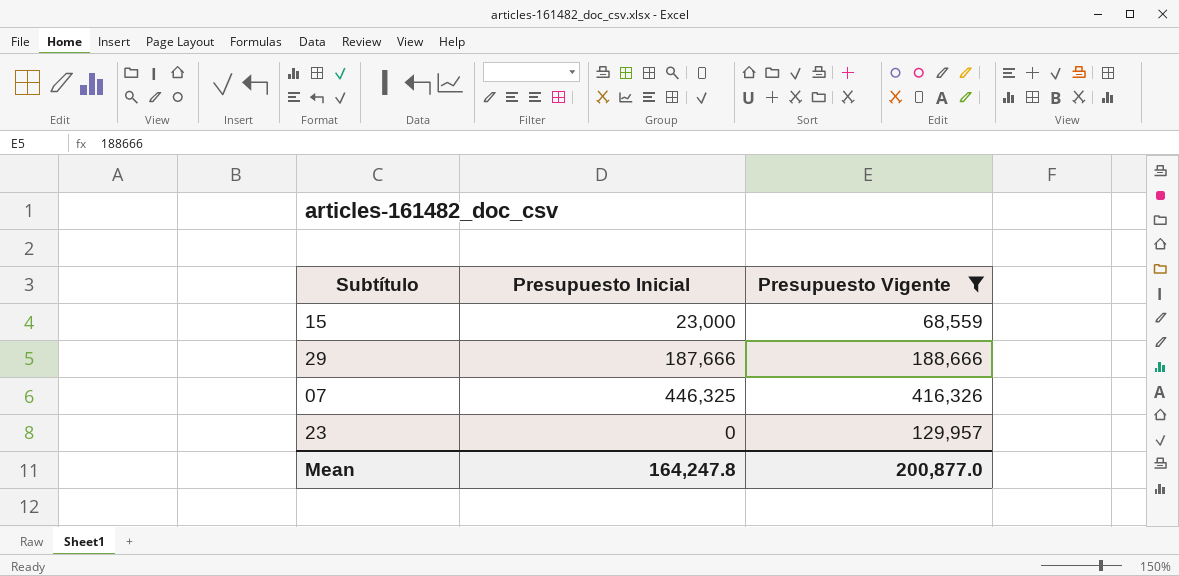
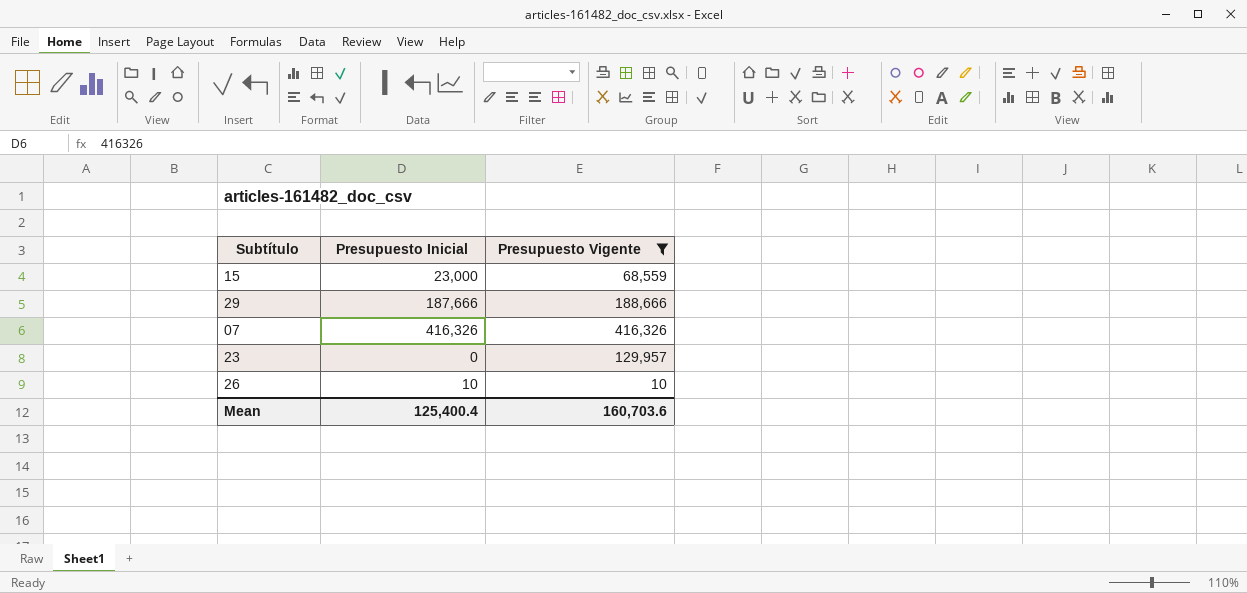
07 | Presupuesto Inicial: 446,325 -> 416,326
row 26: none -> 10 | 10
Mean | Presupuesto Inicial: 164,247.8 -> 125,400.4
Mean | Presupuesto Vigente: 200,877.0 -> 160,703.6

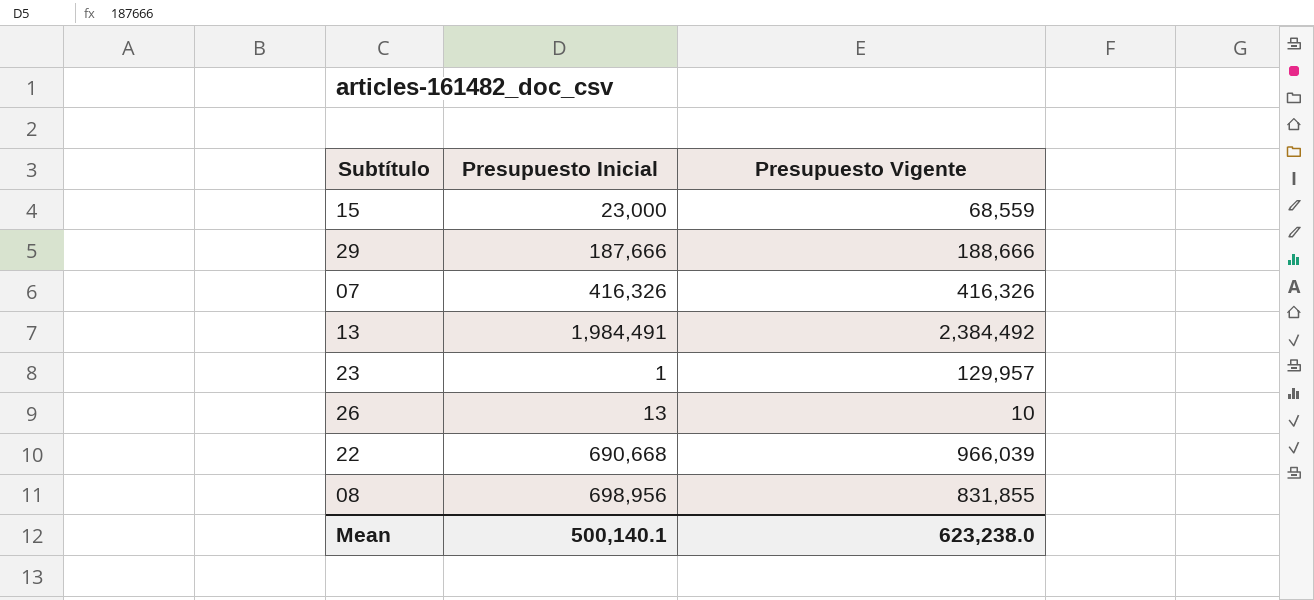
filter: Presupuesto Vigente <= 416,326 -> none
23 | Presupuesto Inicial: 0 -> 1
26 | Presupuesto Inicial: 10 -> 13
Mean | Presupuesto Inicial: 125,400.4 -> 500,140.1
Mean | Presupuesto Vigente: 160,703.6 -> 623,238.0

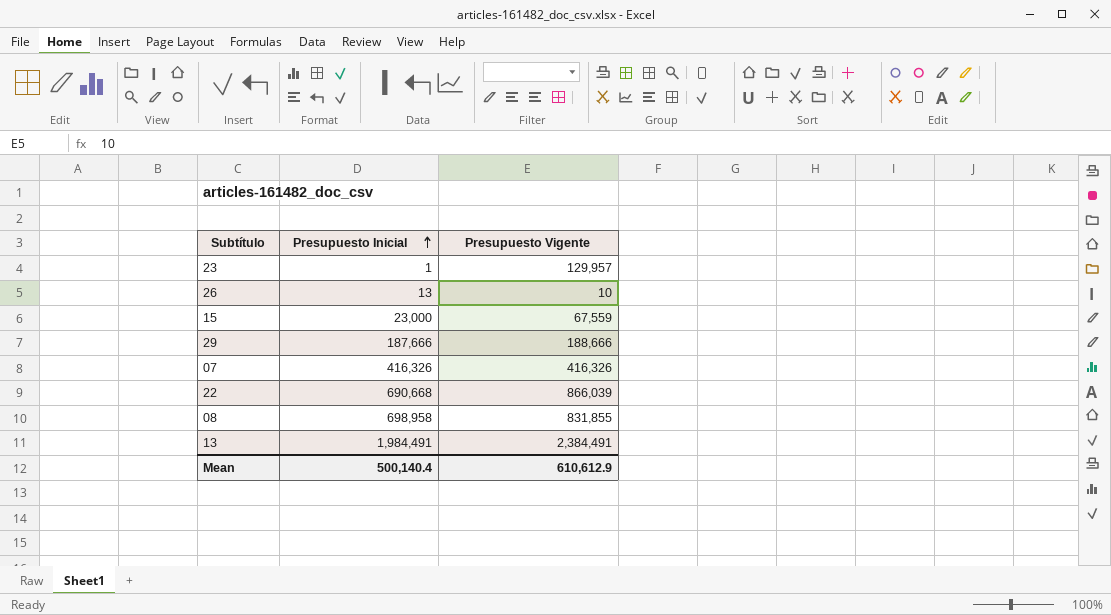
row order: none -> Presupuesto Inicial ascending
15 | Presupuesto Vigente: 68,559 -> 67,559
22 | Presupuesto Vigente: 966,039 -> 866,039
08 | Presupuesto Inicial: 698,956 -> 698,958
13 | Presupuesto Vigente: 2,384,492 -> 2,384,491
Mean | Presupuesto Inicial: 500,140.1 -> 500,140.4
Mean | Presupuesto Vigente: 623,238.0 -> 610,612.9

